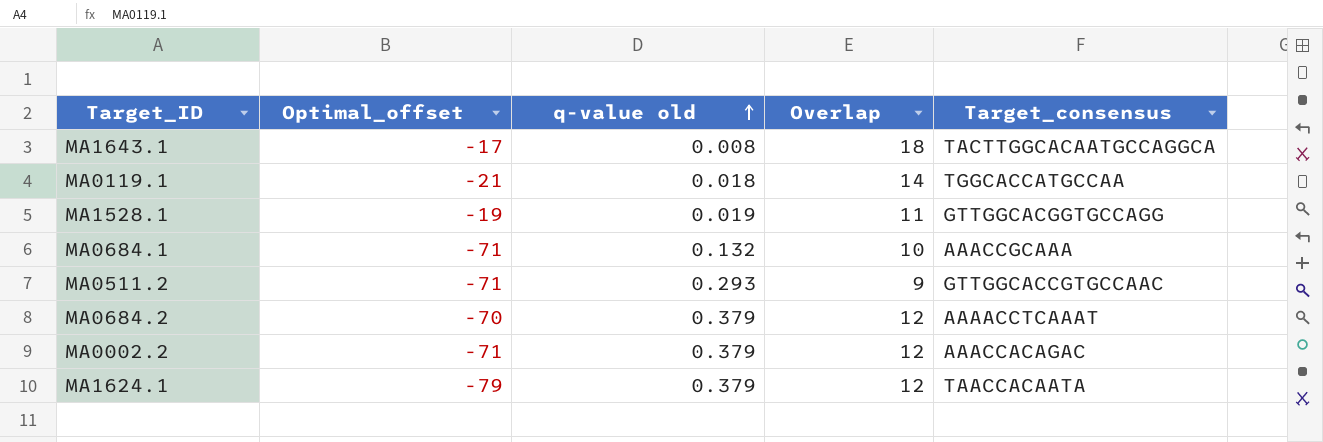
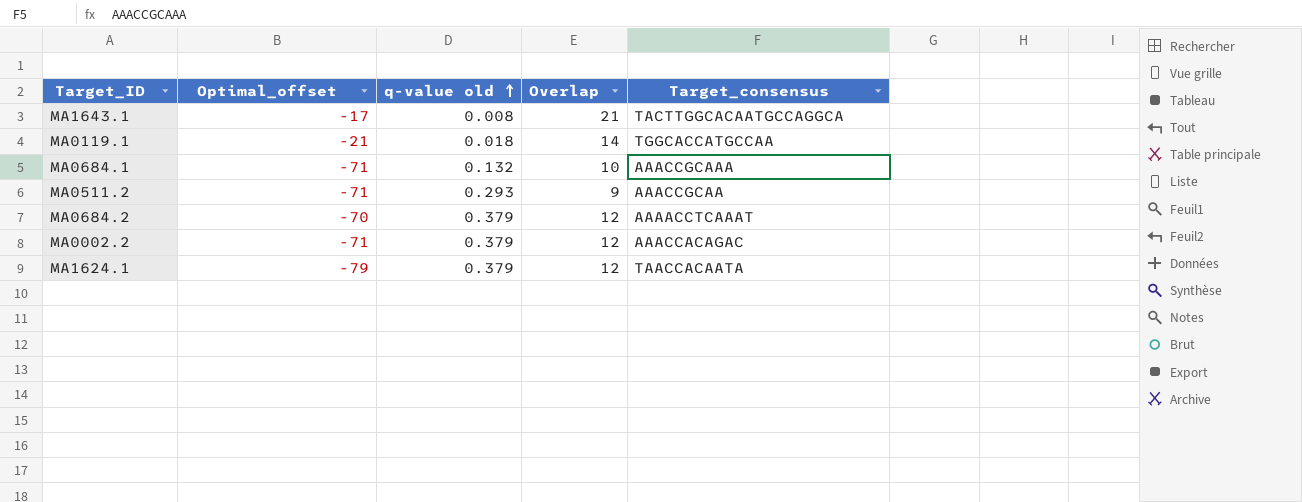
row MA1528.1: -19 | 0.019 | 11 | GTTGGCACGGTGCCAGG -> none
MA1643.1 | Overlap: 18 -> 21
MA0511.2 | Target_consensus: GTTGGCACCGTGCCAAC -> AAACCGCAA

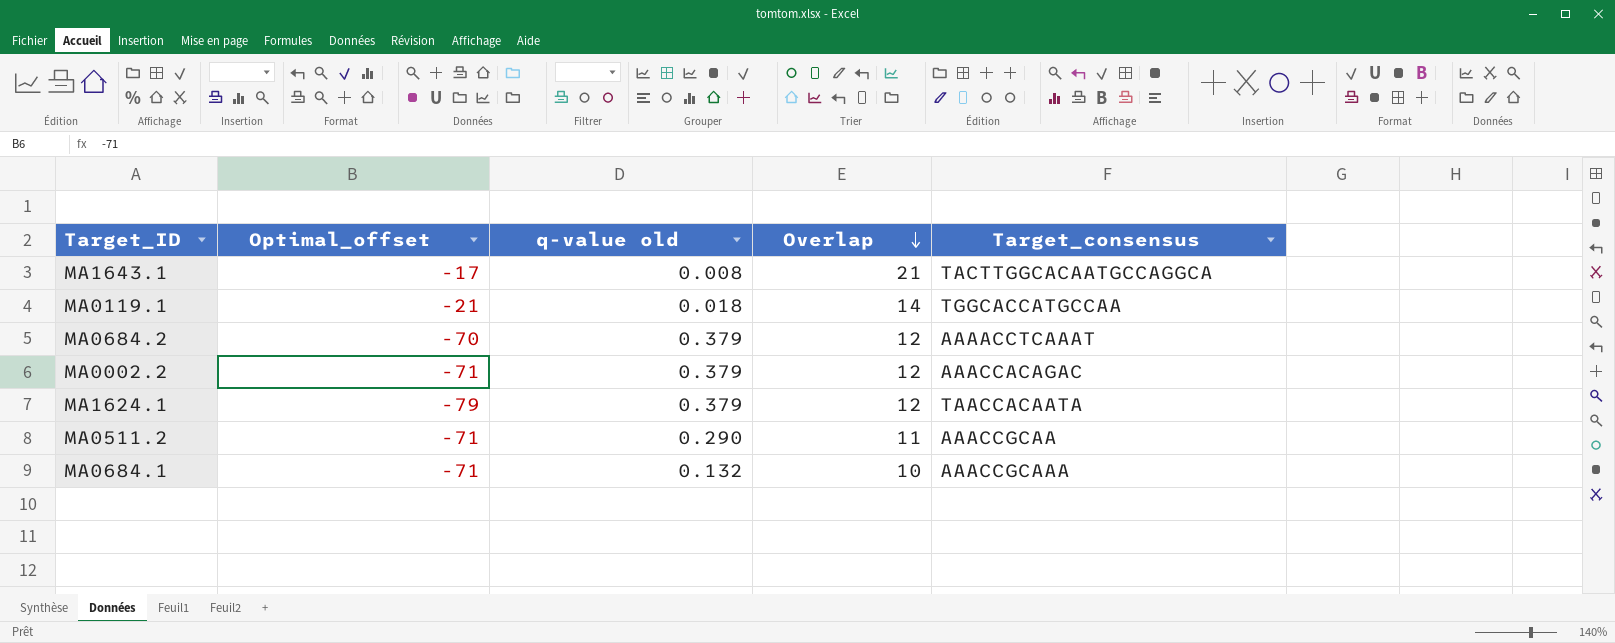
row order: q-value old ascending -> Overlap descending
MA0511.2 | q-value old: 0.293 -> 0.290
MA0511.2 | Overlap: 9 -> 11

